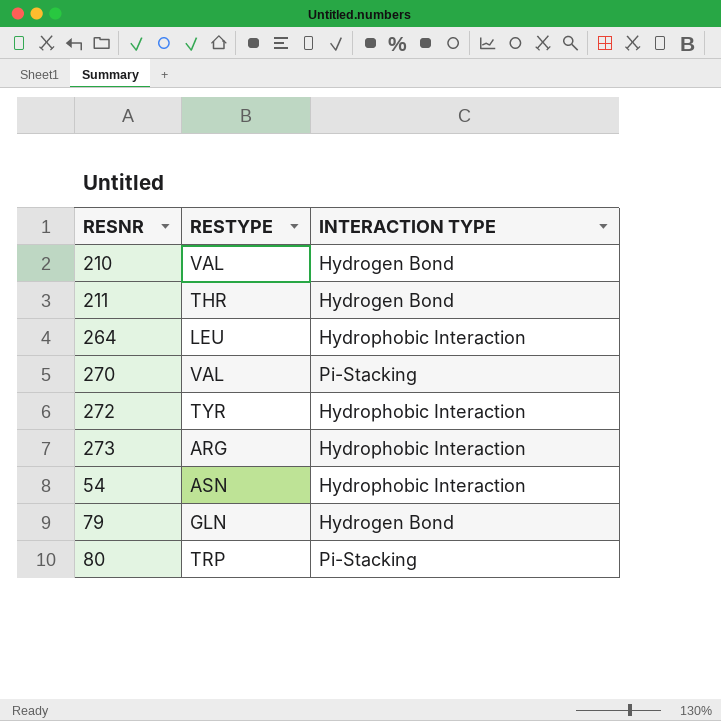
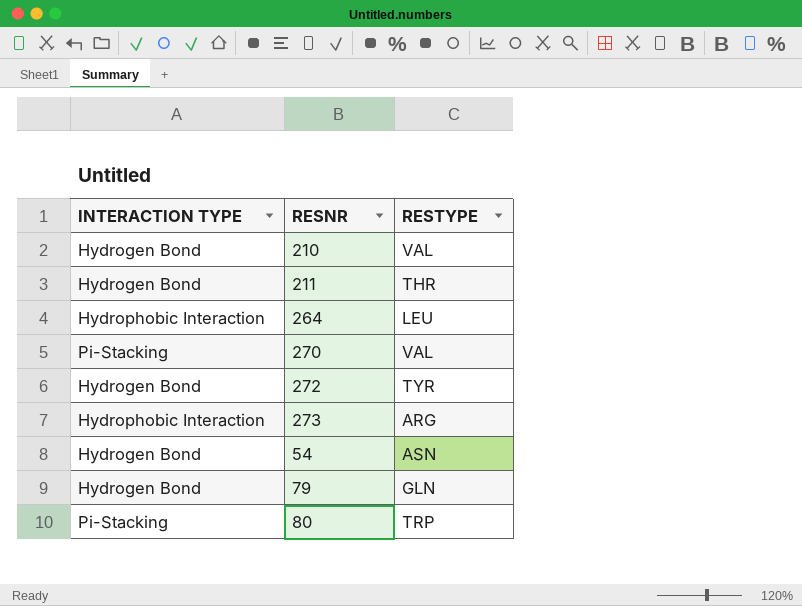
column INTERACTION TYPE | position: 3 -> 1
272 | INTERACTION TYPE: Hydrophobic Interaction -> Hydrogen Bond
54 | INTERACTION TYPE: Hydrophobic Interaction -> Hydrogen Bond

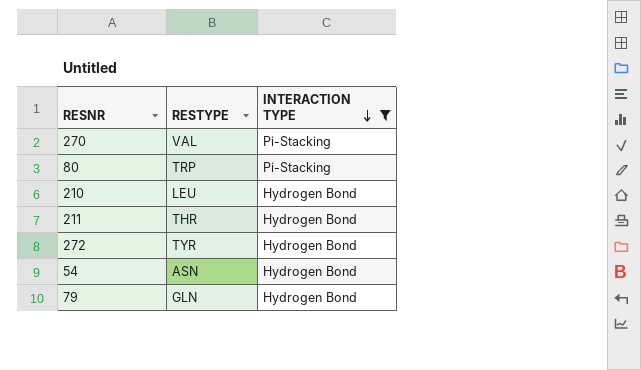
filter: none -> INTERACTION TYPE != Hydrophobic Interaction
row order: none -> INTERACTION TYPE descending
column INTERACTION TYPE | position: 1 -> 3
210 | RESTYPE: VAL -> LEU

